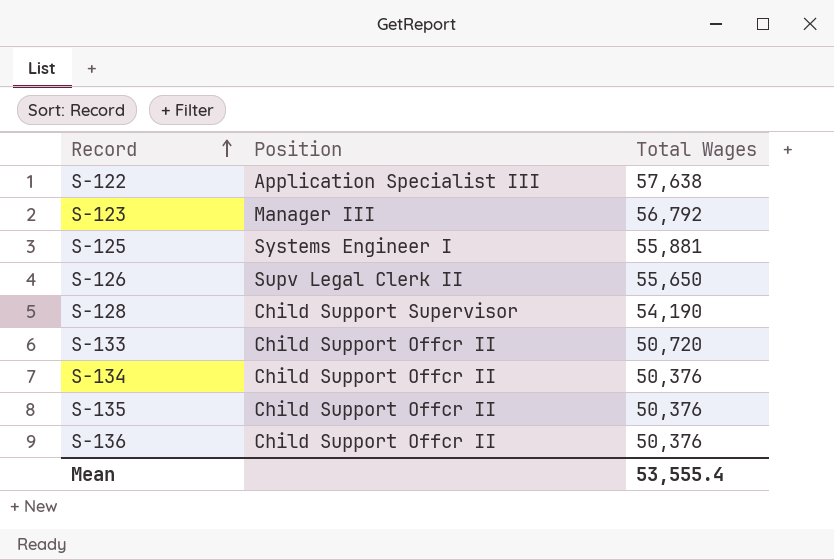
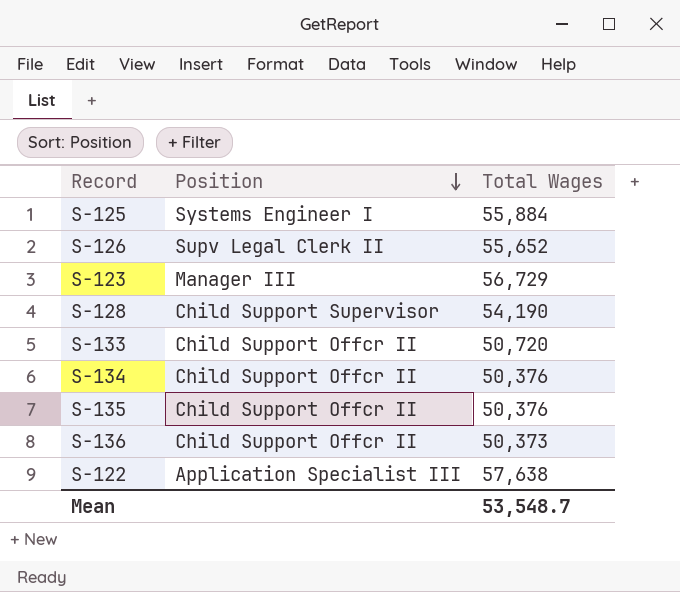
row order: Record ascending -> Position descending
S-125 | Total Wages: 55,881 -> 55,884
S-126 | Total Wages: 55,650 -> 55,652
S-123 | Total Wages: 56,792 -> 56,729
S-136 | Total Wages: 50,376 -> 50,373
Mean | Total Wages: 53,555.4 -> 53,548.7

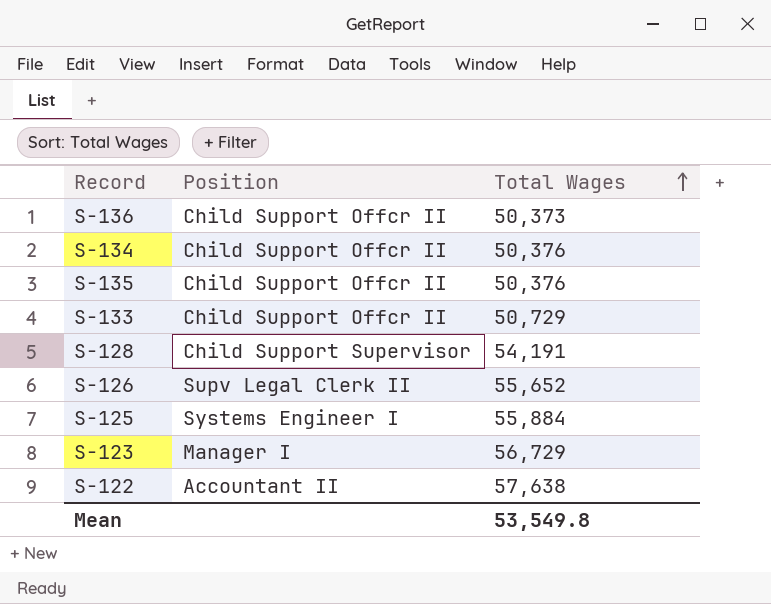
row order: Position descending -> Total Wages ascending
S-133 | Total Wages: 50,720 -> 50,729
S-128 | Total Wages: 54,190 -> 54,191
S-123 | Position: Manager III -> Manager I
S-122 | Position: Application Specialist III -> Accountant II
Mean | Total Wages: 53,548.7 -> 53,549.8

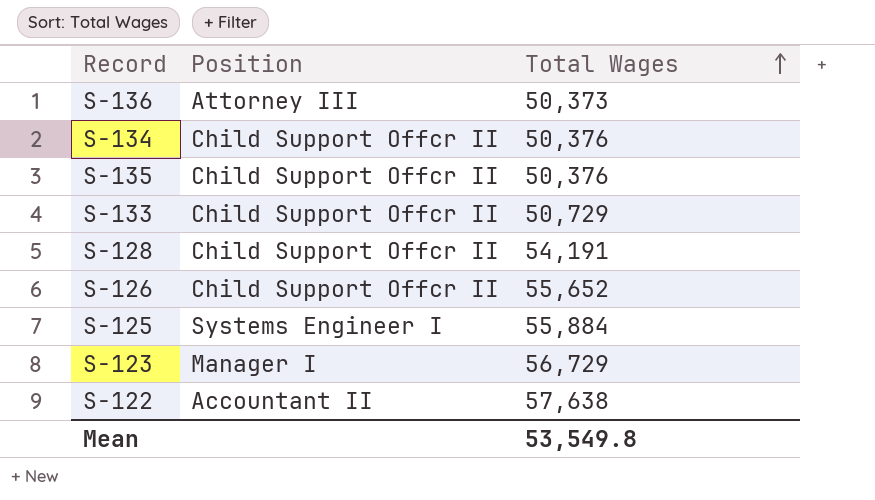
S-136 | Position: Child Support Offcr II -> Attorney III
S-128 | Position: Child Support Supervisor -> Child Support Offcr II
S-126 | Position: Supv Legal Clerk II -> Child Support Offcr II

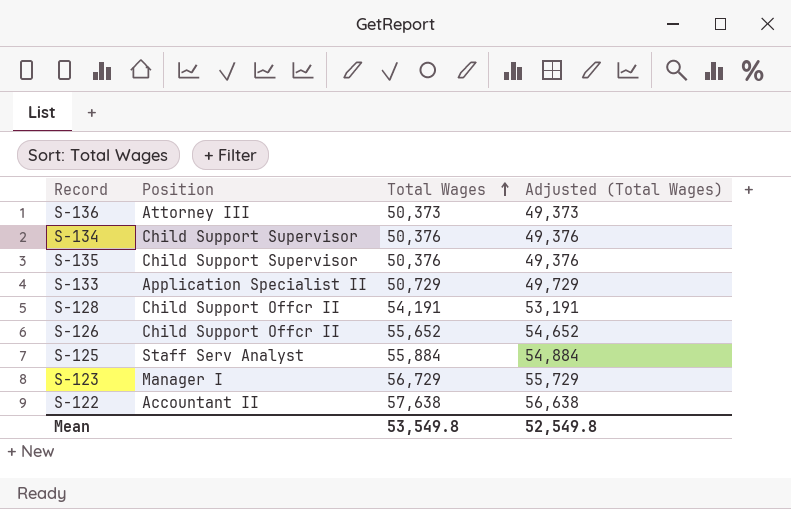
column Adjusted (Total Wages) | formula: none -> [Total Wages] - 1000
S-134 | Position: Child Support Offcr II -> Child Support Supervisor
S-135 | Position: Child Support Offcr II -> Child Support Supervisor
S-133 | Position: Child Support Offcr II -> Application Specialist II
S-125 | Position: Systems Engineer I -> Staff Serv Analyst

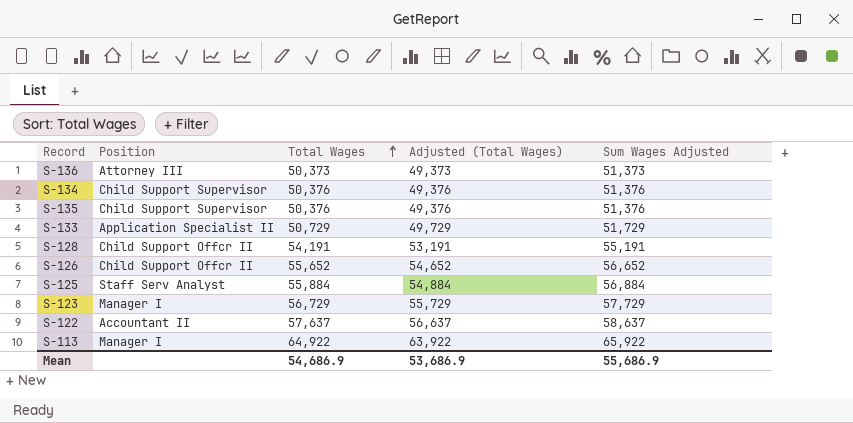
column Sum Wages Adjusted | formula: none -> [Total Wages] + 1000
S-122 | Total Wages: 57,638 -> 57,637
S-122 | Adjusted (Total Wages): 56,638 -> 56,637
row S-113: none -> Manager I | 64,922 | 63,922 | 65,922
Mean | Total Wages: 53,549.8 -> 54,686.9
Mean | Adjusted (Total Wages): 52,549.8 -> 53,686.9

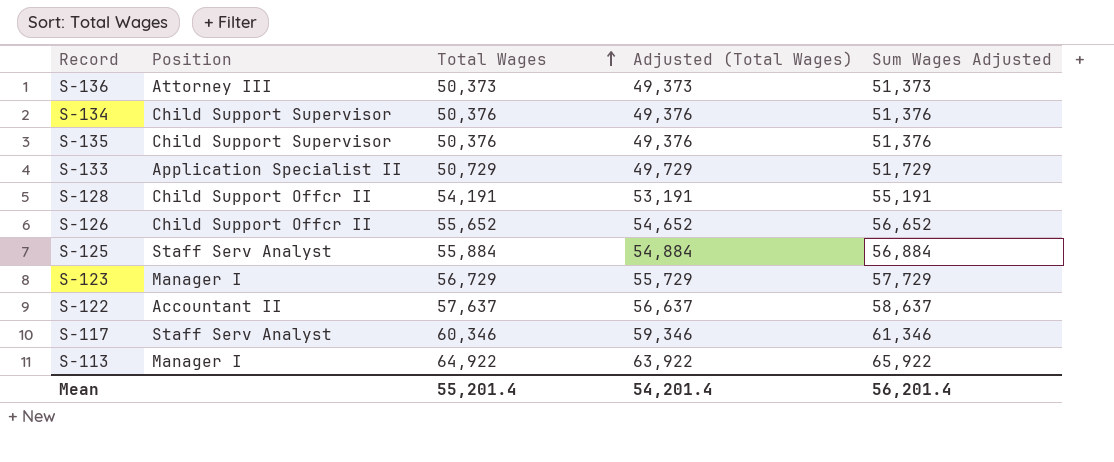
row S-117: none -> Staff Serv Analyst | 60,346 | 59,346 | 61,346
Mean | Total Wages: 54,686.9 -> 55,201.4
Mean | Adjusted (Total Wages): 53,686.9 -> 54,201.4
Mean | Sum Wages Adjusted: 55,686.9 -> 56,201.4

